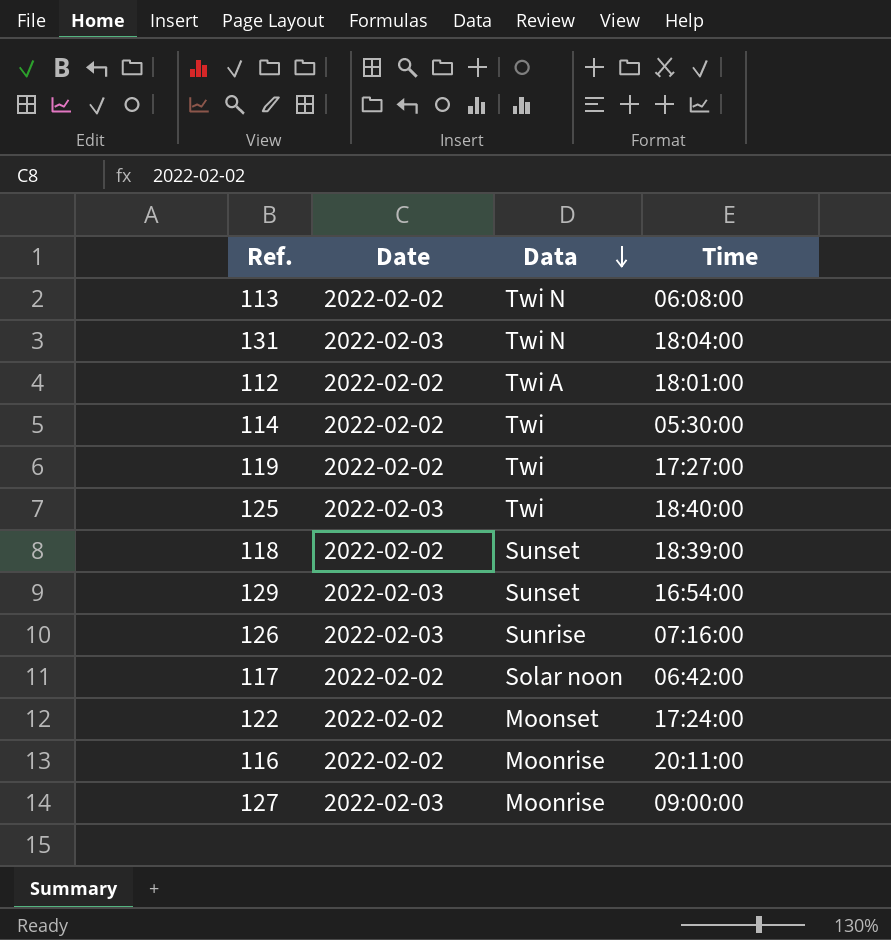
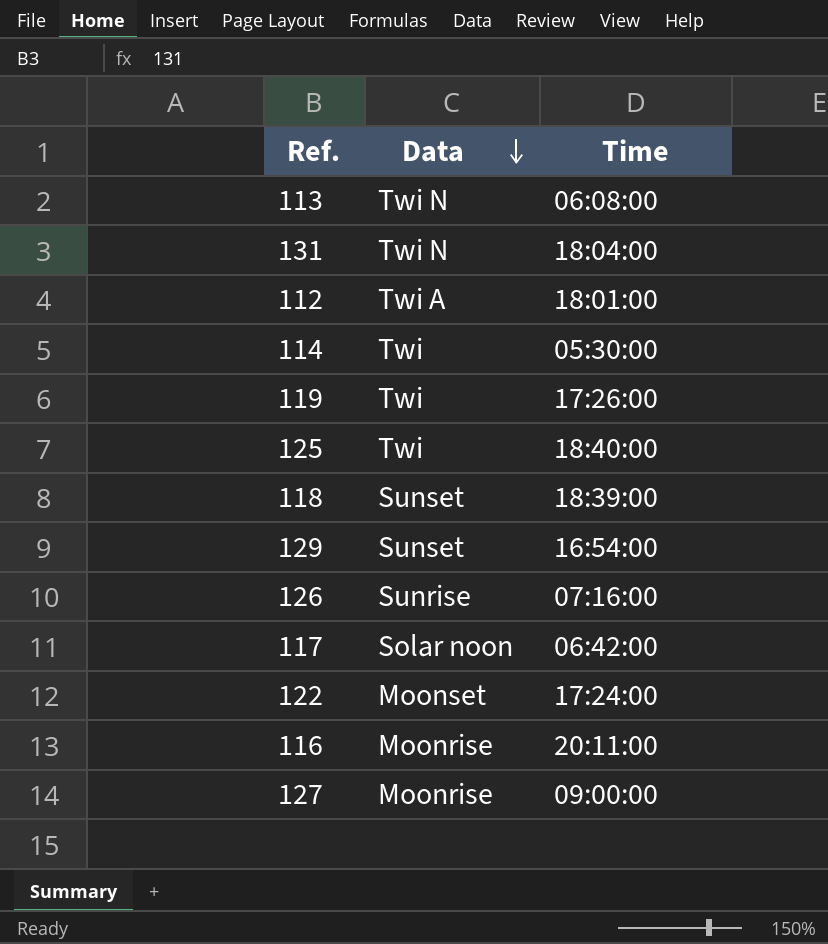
column Date | position: 2 -> none
119 | Time: 17:27:00 -> 17:26:00

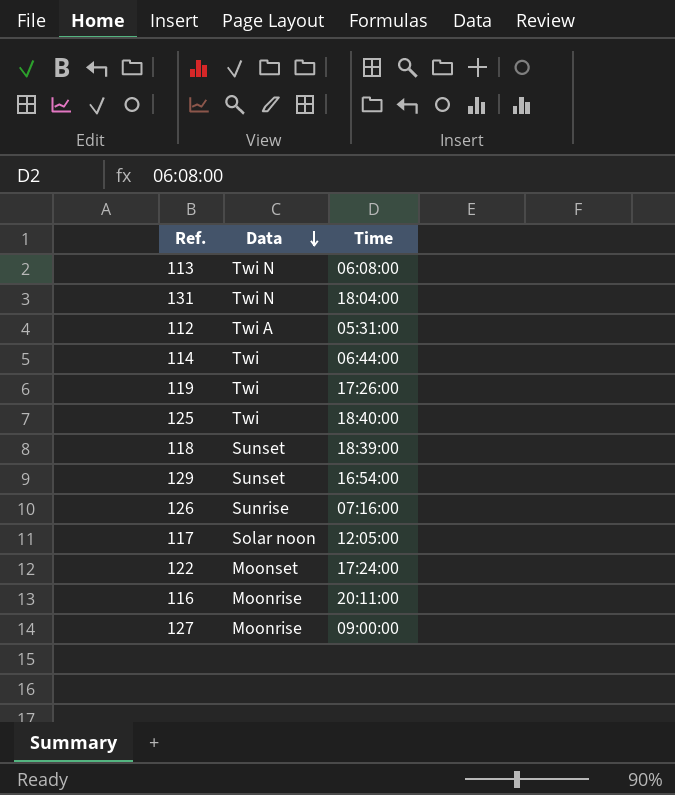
112 | Time: 18:01:00 -> 05:31:00
114 | Time: 05:30:00 -> 06:44:00
117 | Time: 06:42:00 -> 12:05:00

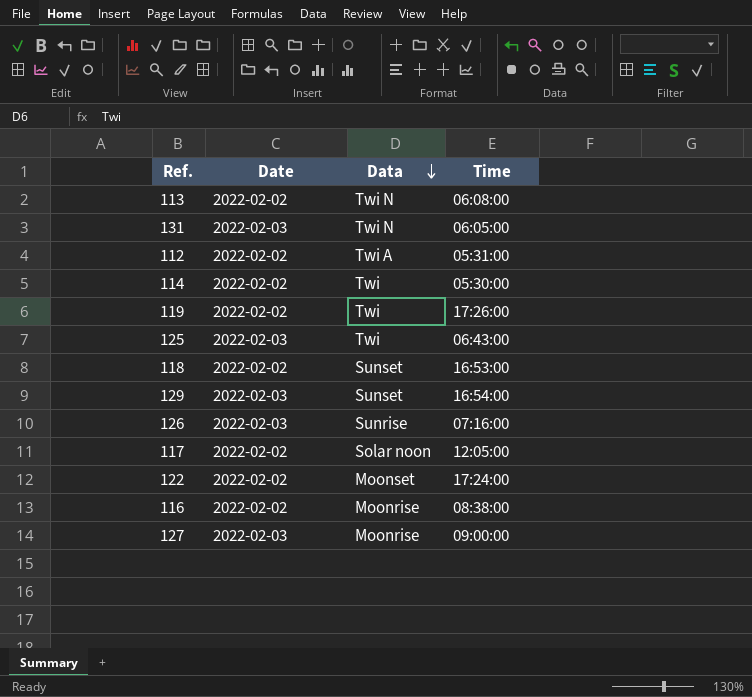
column Date | position: none -> 2
131 | Time: 18:04:00 -> 06:05:00
114 | Time: 06:44:00 -> 05:30:00
125 | Time: 18:40:00 -> 06:43:00
118 | Time: 18:39:00 -> 16:53:00
116 | Time: 20:11:00 -> 08:38:00

